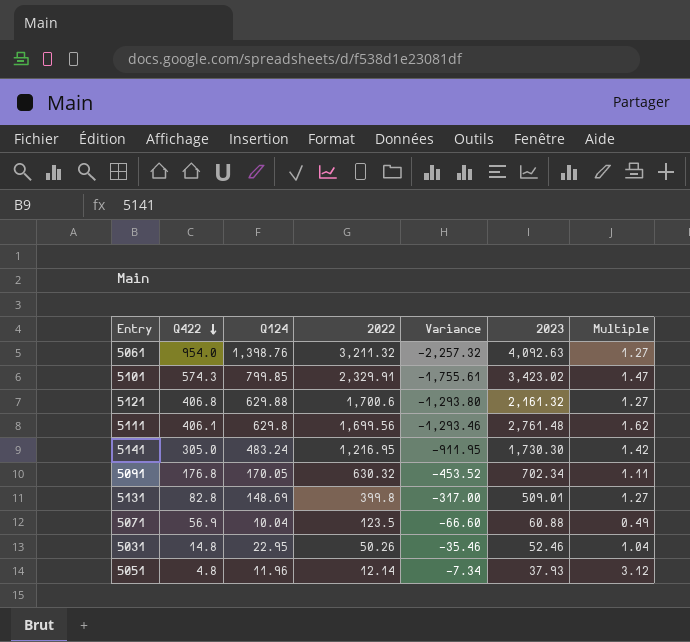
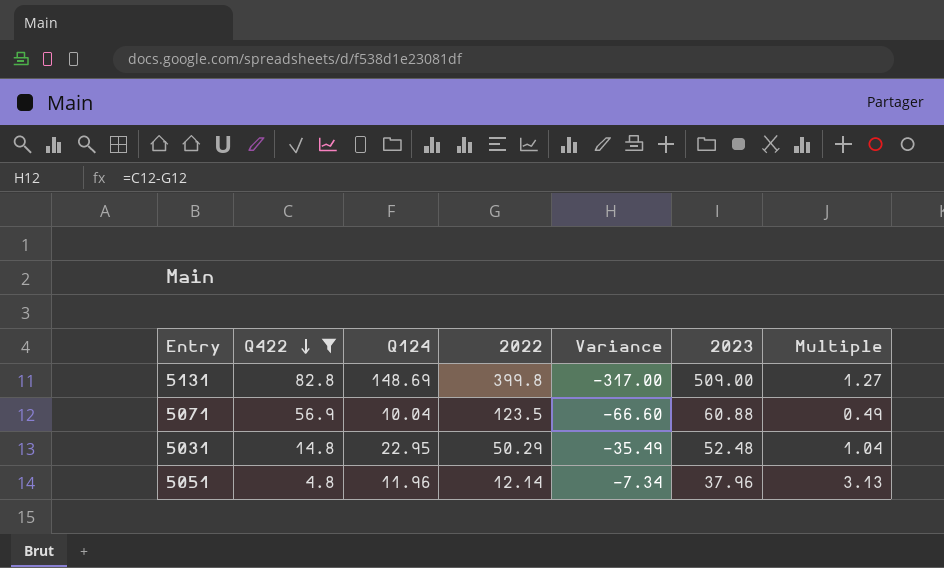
filter: none -> Q422 <= 82.8
5131 | 2023: 509.01 -> 509.00
5031 | 2022: 50.26 -> 50.29
5031 | Variance: -35.46 -> -35.49
5031 | 2023: 52.46 -> 52.48
5051 | 2023: 37.93 -> 37.96
5051 | Multiple: 3.12 -> 3.13

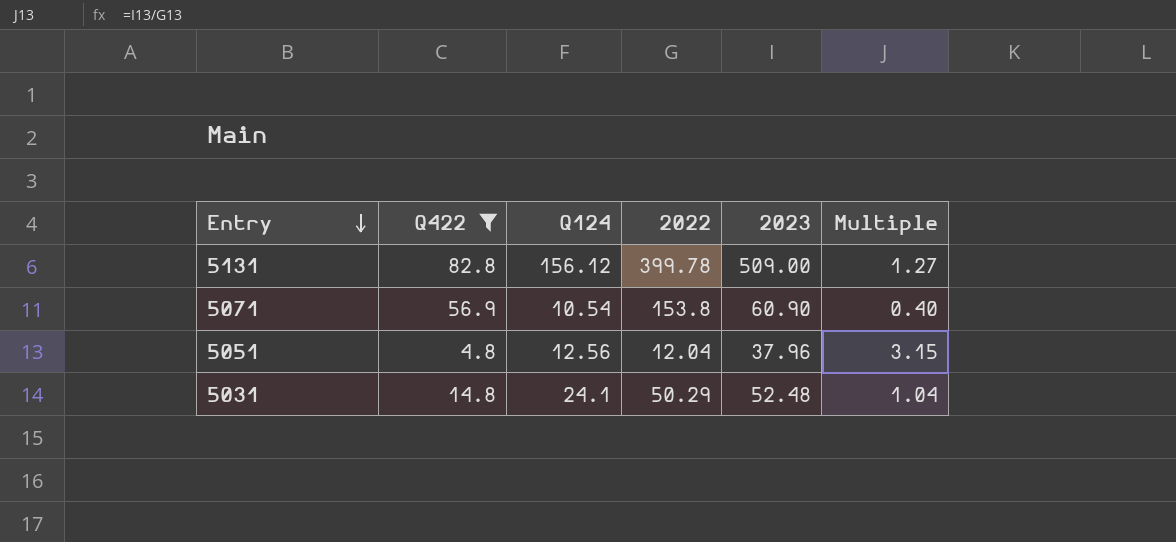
row order: Q422 descending -> Entry descending
column Variance | formula: [Q422] - [2022] -> none
5131 | Q124: 148.69 -> 156.12
5131 | 2022: 399.8 -> 399.78
5071 | Q124: 10.04 -> 10.54
5071 | 2022: 123.5 -> 153.8
5071 | 2023: 60.88 -> 60.90
5071 | Multiple: 0.49 -> 0.40
5051 | Q124: 11.96 -> 12.56
5051 | 2022: 12.14 -> 12.04
5051 | Multiple: 3.13 -> 3.15
5031 | Q124: 22.95 -> 24.1

